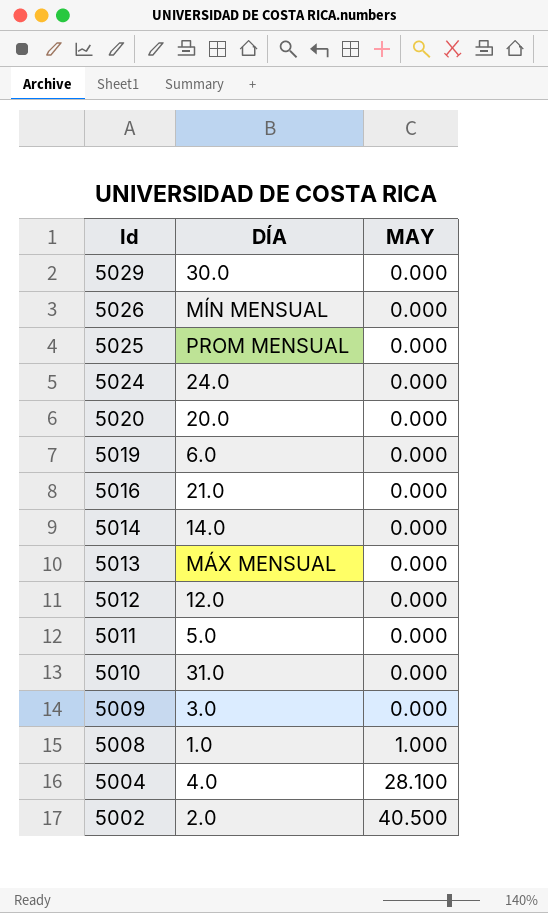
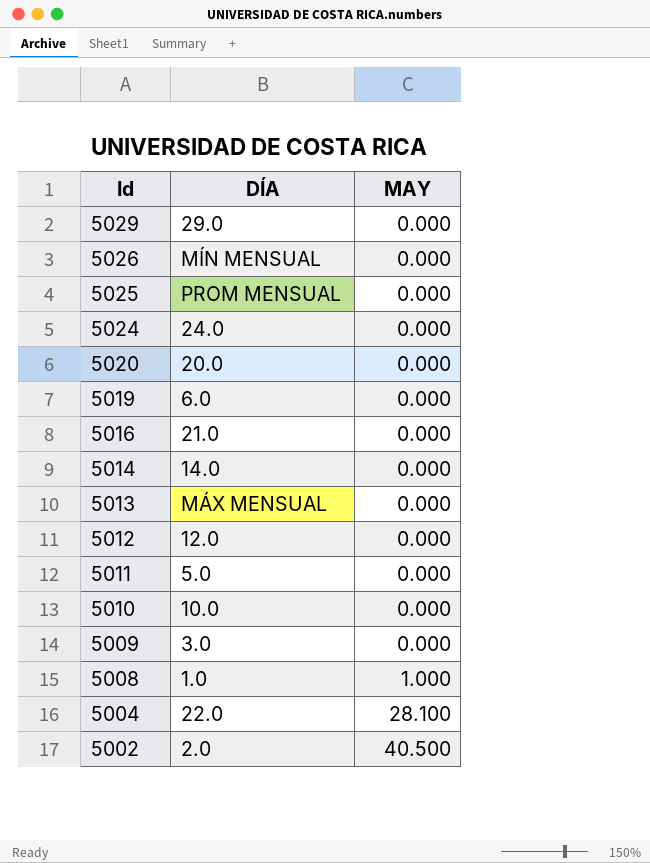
5029 | DÍA: 30.0 -> 29.0
5010 | DÍA: 31.0 -> 10.0
5004 | DÍA: 4.0 -> 22.0

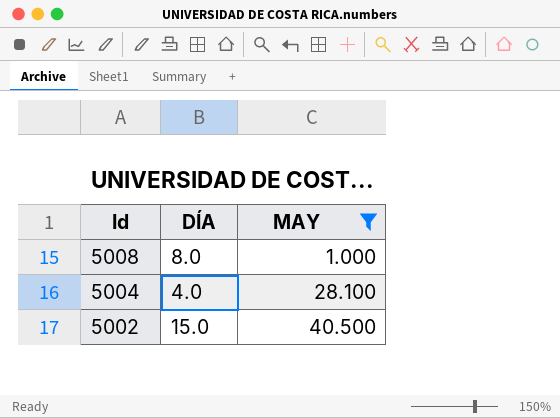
filter: none -> MAY != 0.000
5008 | DÍA: 1.0 -> 8.0
5004 | DÍA: 22.0 -> 4.0
5002 | DÍA: 2.0 -> 15.0

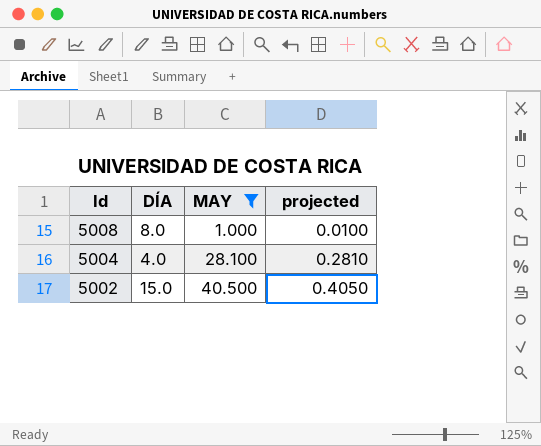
column projected | formula: none -> [MAY] * 0.01

